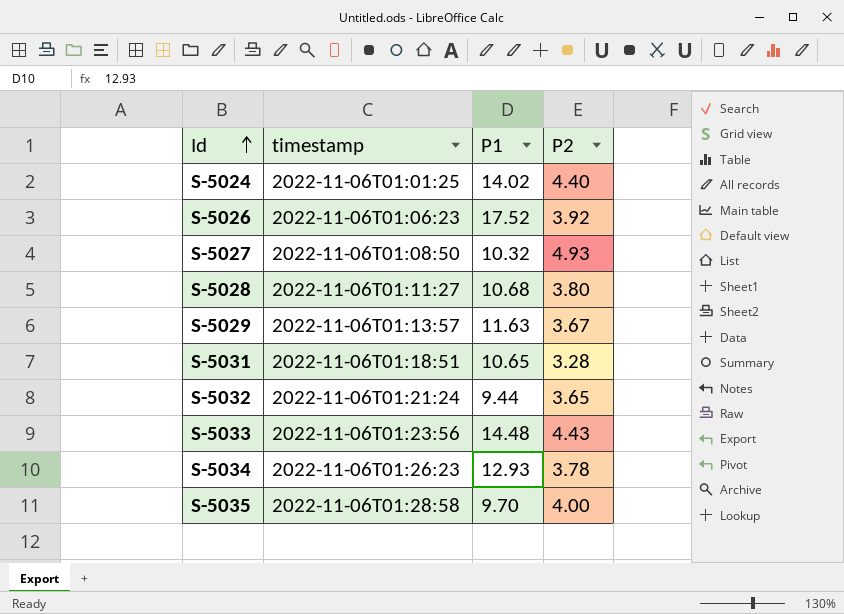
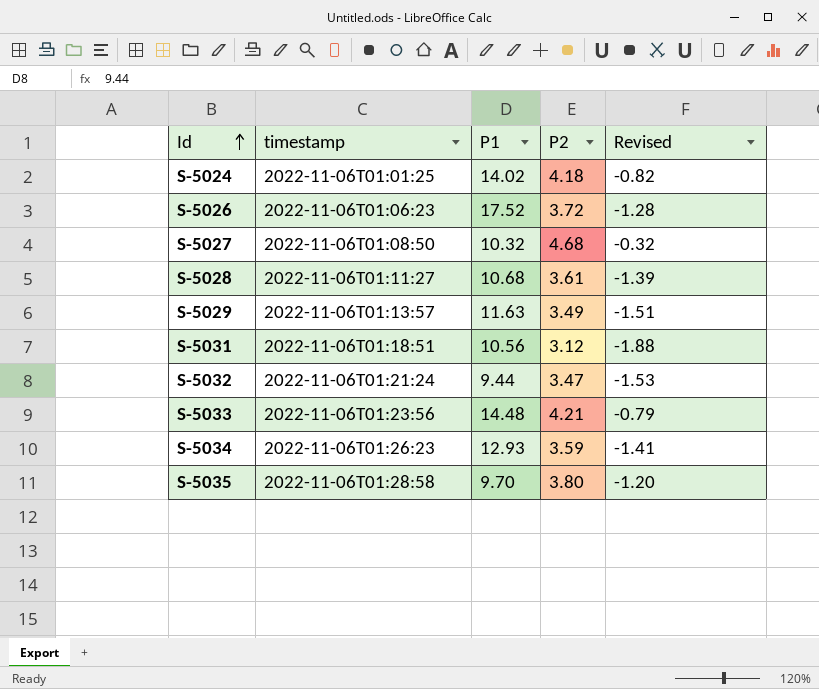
column Revised | formula: none -> [P2] - 5
S-5024 | P2: 4.40 -> 4.18
S-5026 | P2: 3.92 -> 3.72
S-5027 | P2: 4.93 -> 4.68
S-5028 | P2: 3.80 -> 3.61
S-5029 | P2: 3.67 -> 3.49
S-5031 | P1: 10.65 -> 10.56
S-5031 | P2: 3.28 -> 3.12
S-5032 | P2: 3.65 -> 3.47
S-5033 | P2: 4.43 -> 4.21
S-5034 | P2: 3.78 -> 3.59
S-5035 | P2: 4.00 -> 3.80

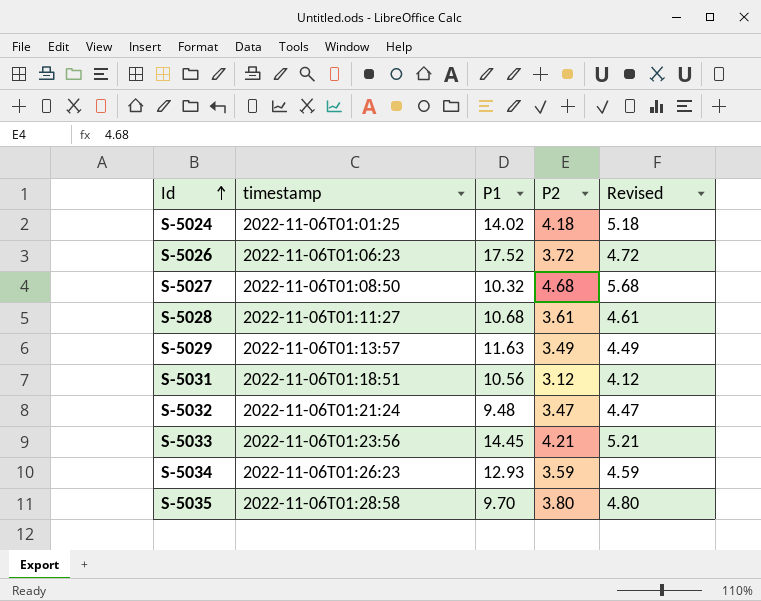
column Revised | formula: [P2] - 5 -> [P2] + 1
S-5032 | P1: 9.44 -> 9.48
S-5033 | P1: 14.48 -> 14.45

